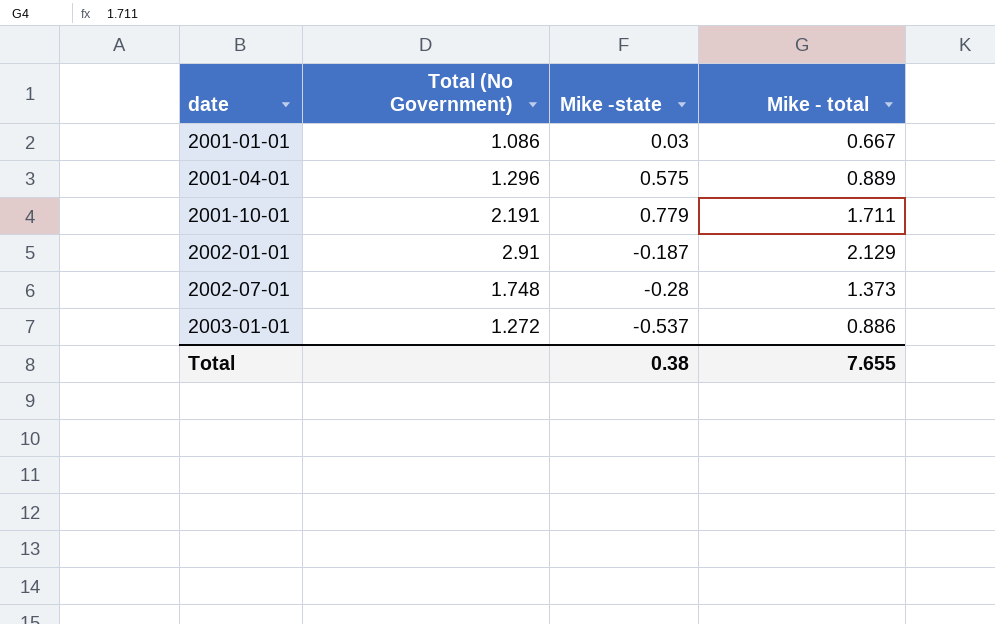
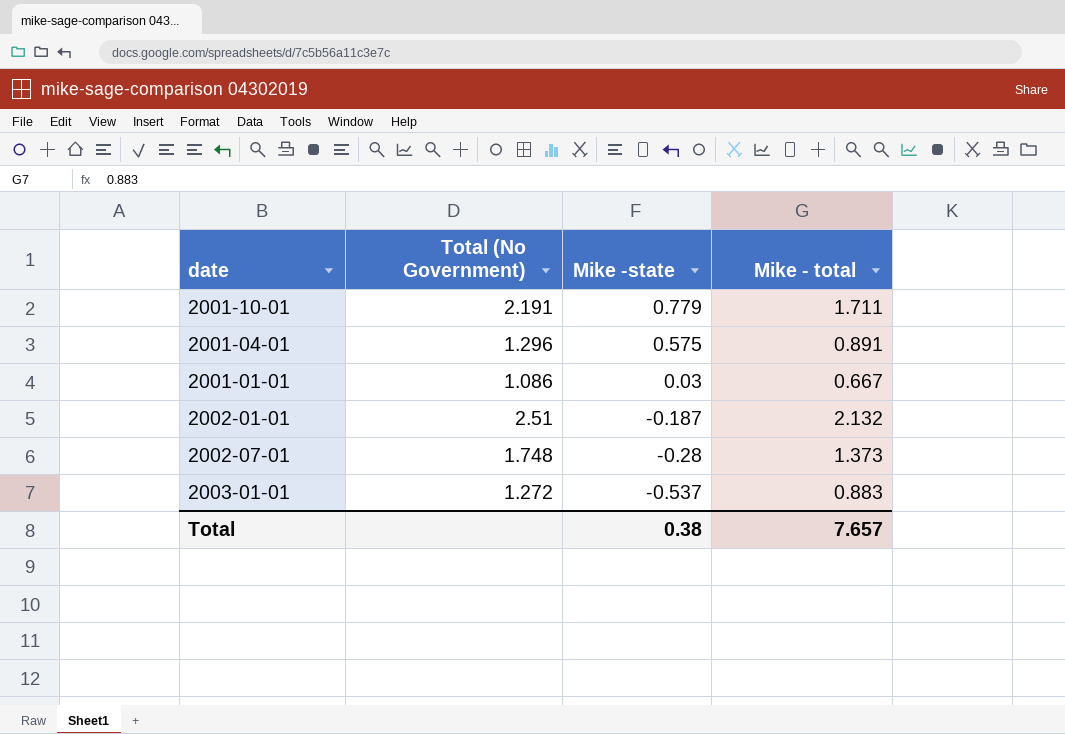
row order: date ascending -> Mike -state descending
2001-04-01 | Mike - total: 0.889 -> 0.891
2002-01-01 | Total (No Government): 2.91 -> 2.51
2002-01-01 | Mike - total: 2.129 -> 2.132
2003-01-01 | Mike - total: 0.886 -> 0.883
Total | Mike - total: 7.655 -> 7.657

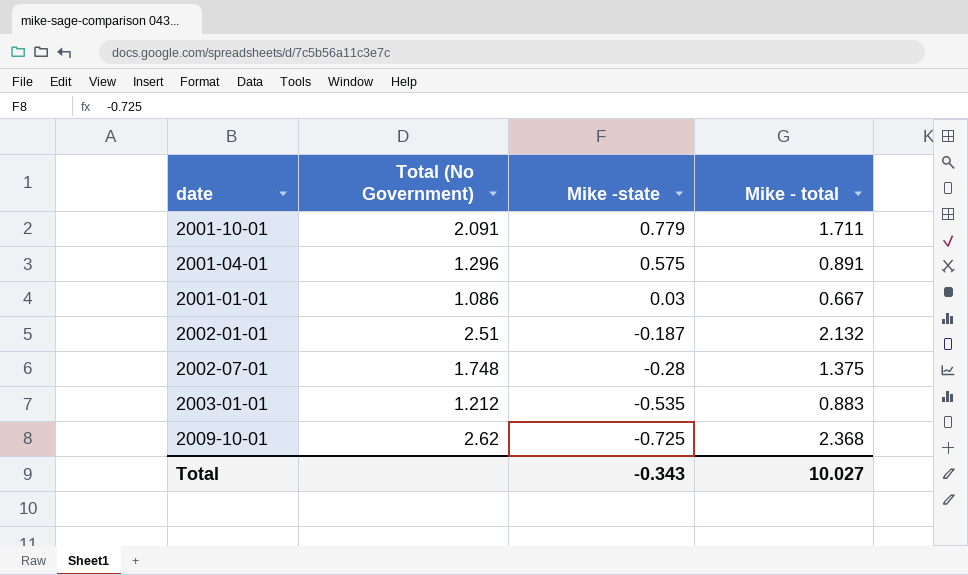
2001-10-01 | Total (No Government): 2.191 -> 2.091
2002-07-01 | Mike - total: 1.373 -> 1.375
2003-01-01 | Total (No Government): 1.272 -> 1.212
2003-01-01 | Mike -state: -0.537 -> -0.535
row 2009-10-01: none -> 2.62 | -0.725 | 2.368
Total | Mike -state: 0.38 -> -0.343
Total | Mike - total: 7.657 -> 10.027

